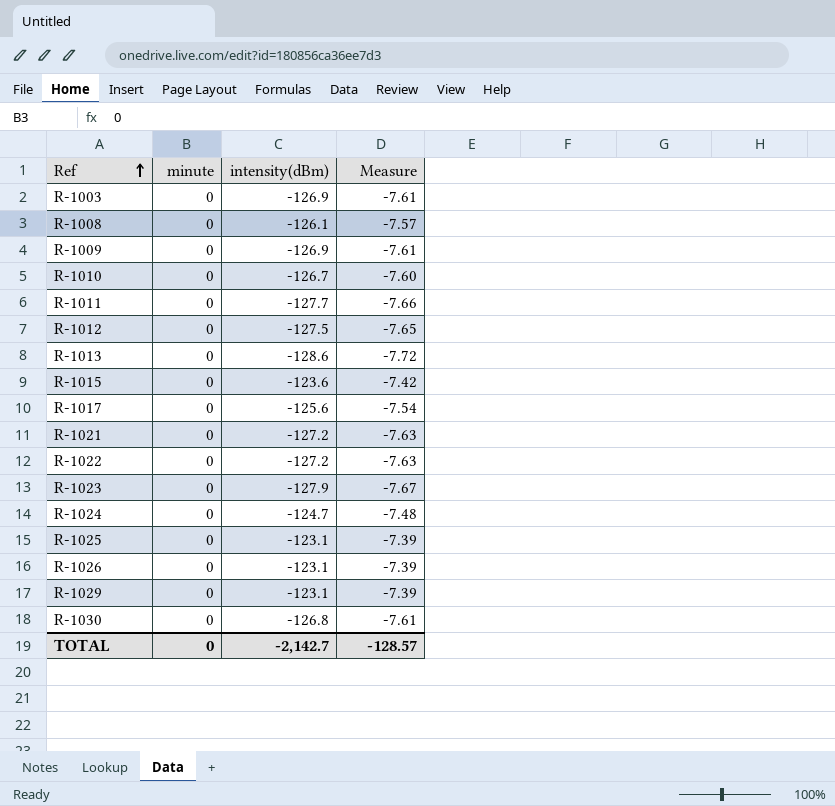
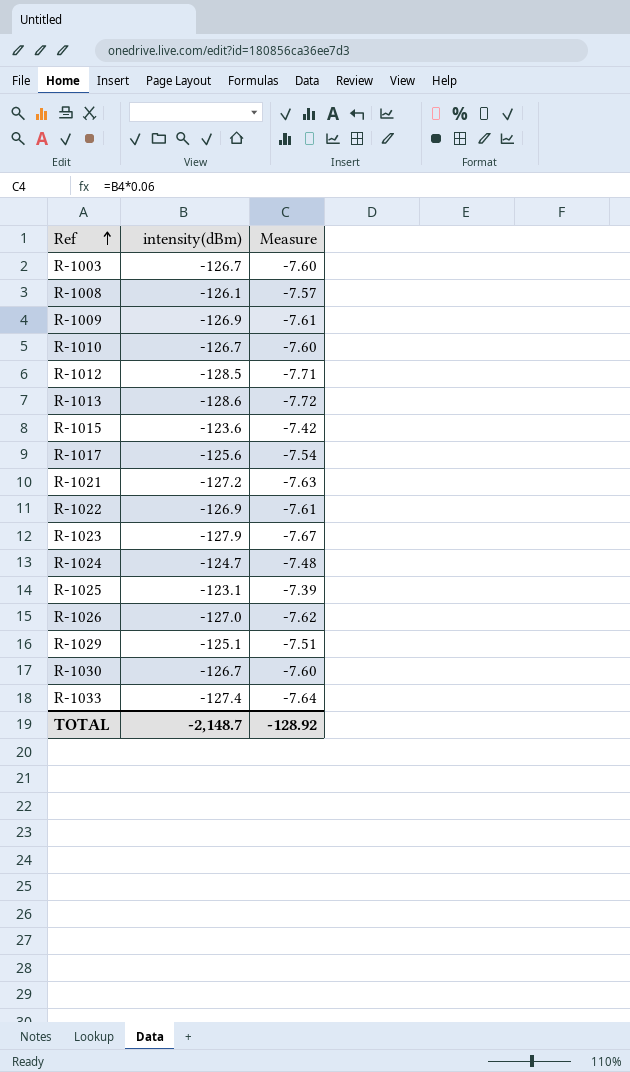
column minute | position: 2 -> none
row R-1011: 0 | -127.7 | -7.66 -> none
R-1003 | intensity(dBm): -126.9 -> -126.7
R-1003 | Measure: -7.61 -> -7.60
R-1012 | intensity(dBm): -127.5 -> -128.5
R-1012 | Measure: -7.65 -> -7.71
R-1022 | intensity(dBm): -127.2 -> -126.9
R-1022 | Measure: -7.63 -> -7.61
R-1026 | intensity(dBm): -123.1 -> -127.0
R-1026 | Measure: -7.39 -> -7.62
R-1029 | intensity(dBm): -123.1 -> -125.1
R-1029 | Measure: -7.39 -> -7.51
R-1030 | intensity(dBm): -126.8 -> -126.7
R-1030 | Measure: -7.61 -> -7.60
row R-1033: none -> -127.4 | -7.64
TOTAL | intensity(dBm): -2,142.7 -> -2,148.7
TOTAL | Measure: -128.57 -> -128.92

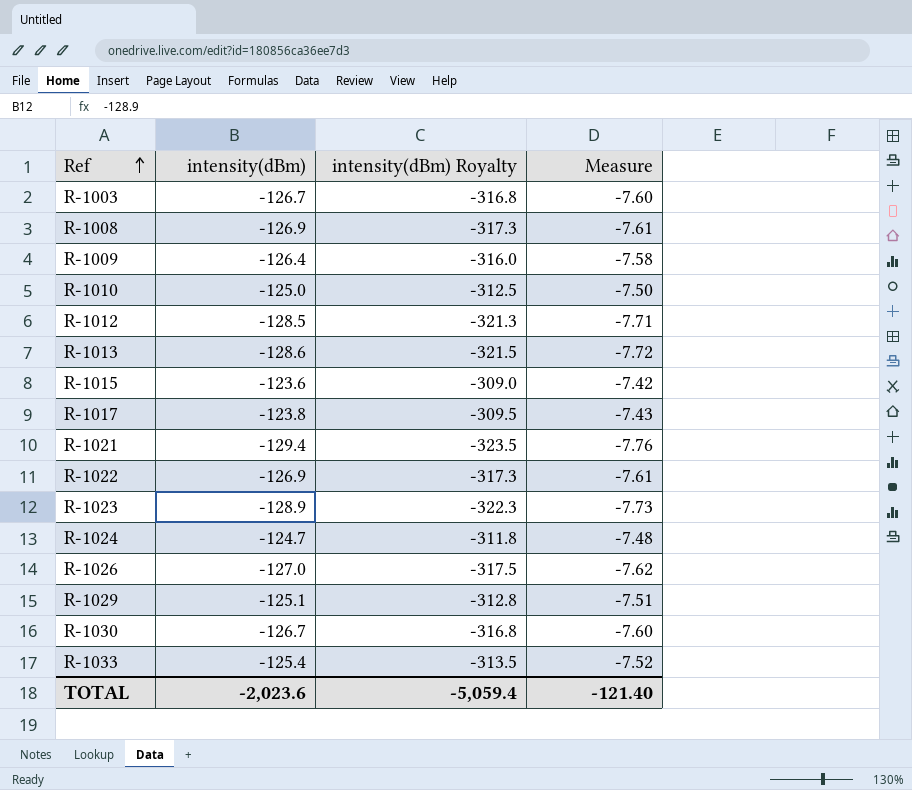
column intensity(dBm) Royalty | formula: none -> [intensity(dBm)] * 2.5
row R-1025: -123.1 | -7.39 -> none
R-1008 | intensity(dBm): -126.1 -> -126.9
R-1008 | Measure: -7.57 -> -7.61
R-1009 | intensity(dBm): -126.9 -> -126.4
R-1009 | Measure: -7.61 -> -7.58
R-1010 | intensity(dBm): -126.7 -> -125.0
R-1010 | Measure: -7.60 -> -7.50
R-1017 | intensity(dBm): -125.6 -> -123.8
R-1017 | Measure: -7.54 -> -7.43
R-1021 | intensity(dBm): -127.2 -> -129.4
R-1021 | Measure: -7.63 -> -7.76
R-1023 | intensity(dBm): -127.9 -> -128.9
R-1023 | Measure: -7.67 -> -7.73
R-1033 | intensity(dBm): -127.4 -> -125.4
R-1033 | Measure: -7.64 -> -7.52
TOTAL | intensity(dBm): -2,148.7 -> -2,023.6
TOTAL | Measure: -128.92 -> -121.40

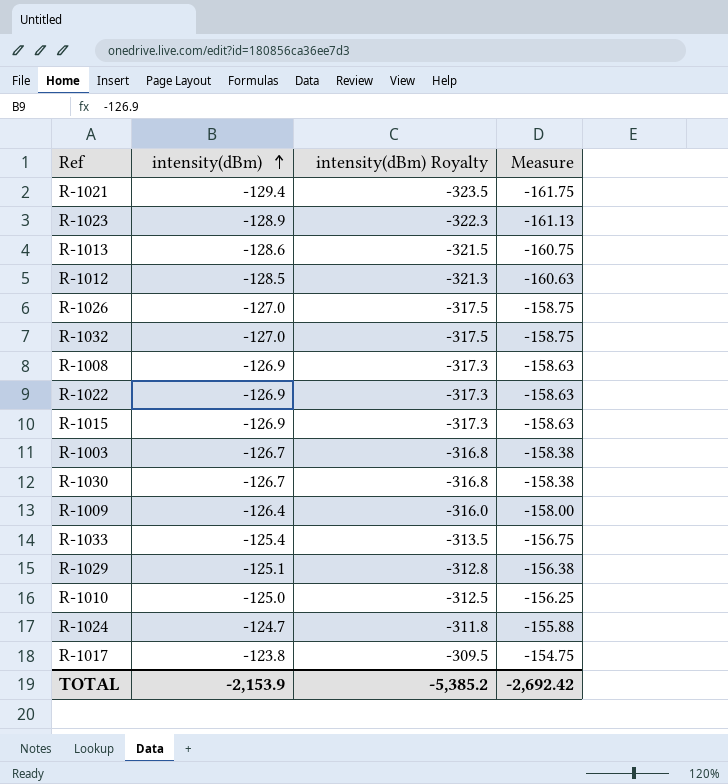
row order: Ref ascending -> intensity(dBm) ascending
column Measure | formula: [intensity(dBm)] * 0.06 -> [intensity(dBm)] * 1.25
row R-1032: none -> -127.0 | -317.5 | -158.75
R-1015 | intensity(dBm): -123.6 -> -126.9
R-1015 | intensity(dBm) Royalty: -309.0 -> -317.3
TOTAL | intensity(dBm): -2,023.6 -> -2,153.9
TOTAL | intensity(dBm) Royalty: -5,059.4 -> -5,385.2
TOTAL | Measure: -121.40 -> -2,692.42

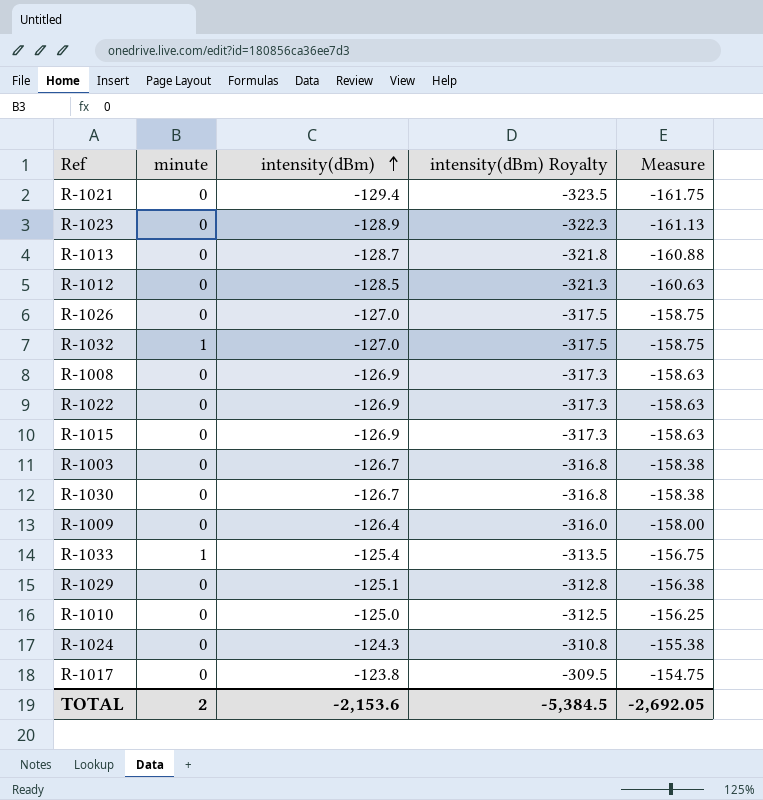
column minute | position: none -> 2
R-1013 | intensity(dBm): -128.6 -> -128.7
R-1013 | intensity(dBm) Royalty: -321.5 -> -321.8
R-1013 | Measure: -160.75 -> -160.88
R-1024 | intensity(dBm): -124.7 -> -124.3
R-1024 | intensity(dBm) Royalty: -311.8 -> -310.8
R-1024 | Measure: -155.88 -> -155.38
TOTAL | intensity(dBm): -2,153.9 -> -2,153.6
TOTAL | intensity(dBm) Royalty: -5,385.2 -> -5,384.5
TOTAL | Measure: -2,692.42 -> -2,692.05

